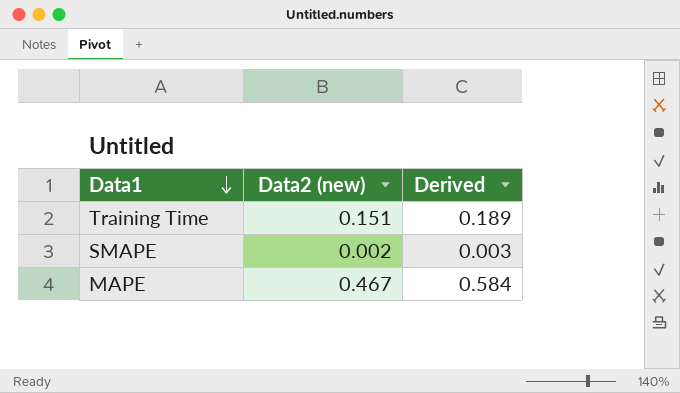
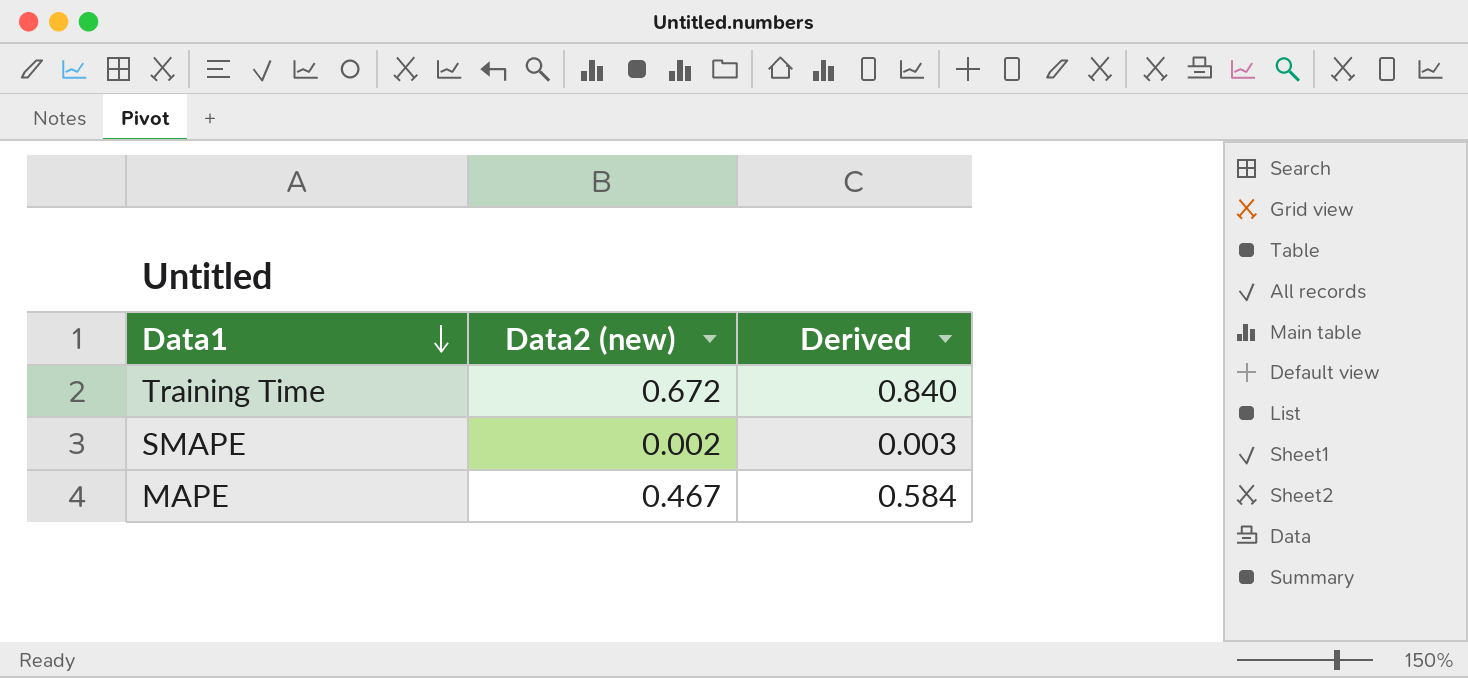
Training Time | Data2 (new): 0.151 -> 0.672
Training Time | Derived: 0.189 -> 0.840

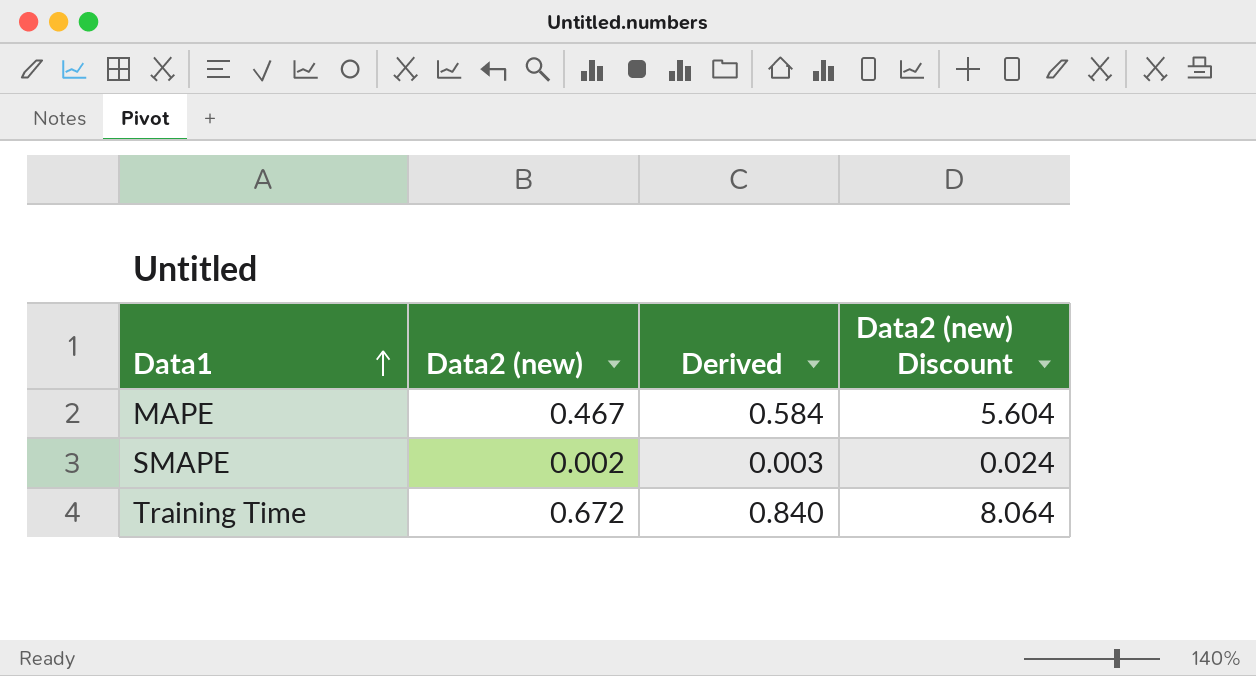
row order: Data1 descending -> Data1 ascending
column Data2 (new) Discount | formula: none -> [Data2 (new)] * 12

